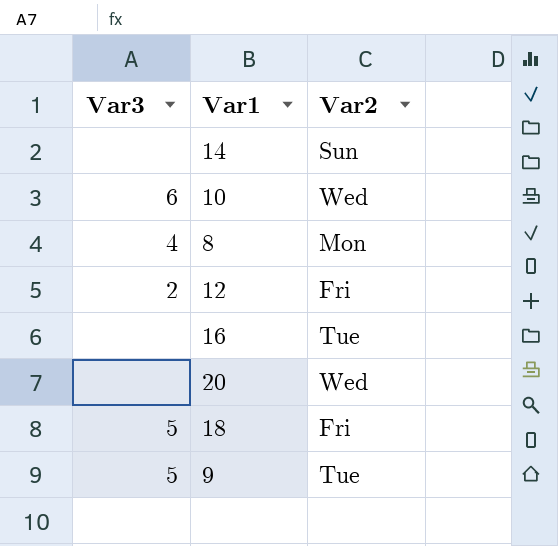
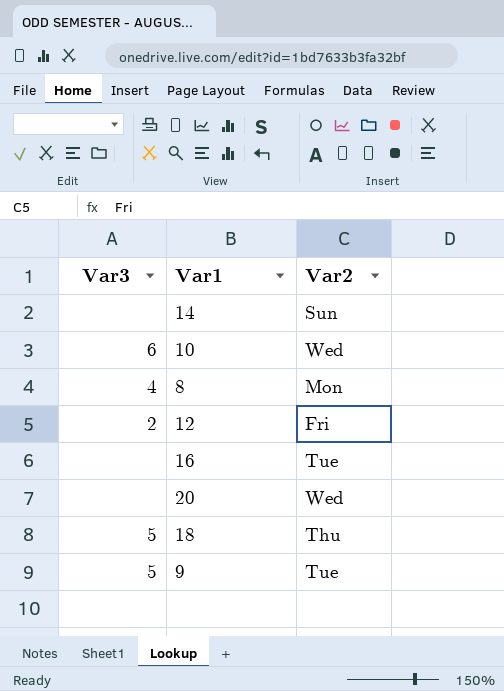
18 | Var2: Fri -> Thu

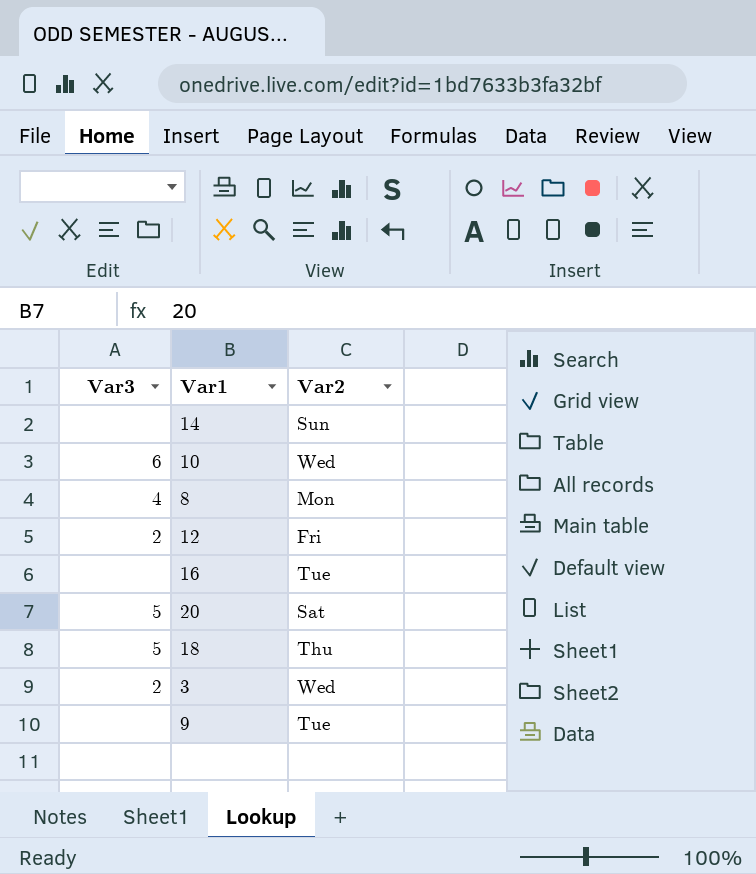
20 | Var3: none -> 5
20 | Var2: Wed -> Sat
row 3: none -> 2 | Wed
9 | Var3: 5 -> none

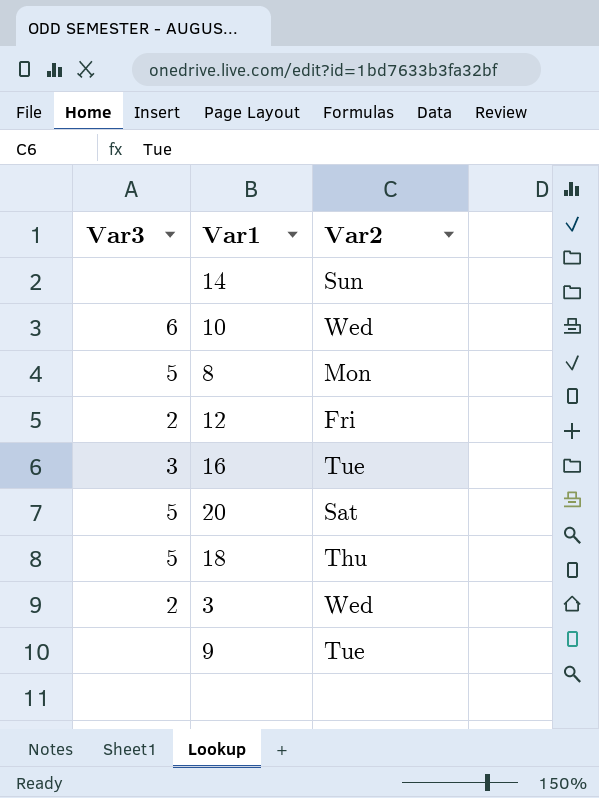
8 | Var3: 4 -> 5
16 | Var3: none -> 3

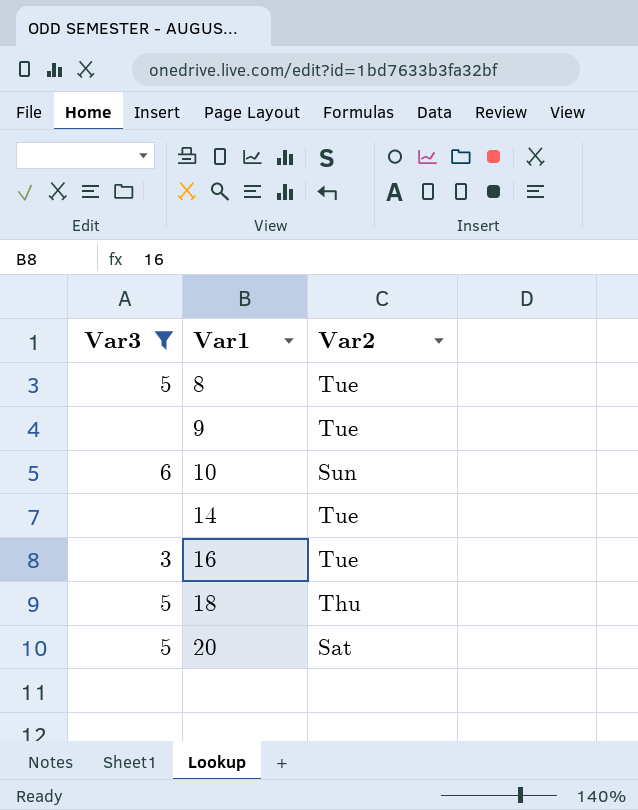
filter: none -> Var3 != 2
row order: none -> Var1 ascending
8 | Var2: Mon -> Tue
10 | Var2: Wed -> Sun
14 | Var2: Sun -> Tue

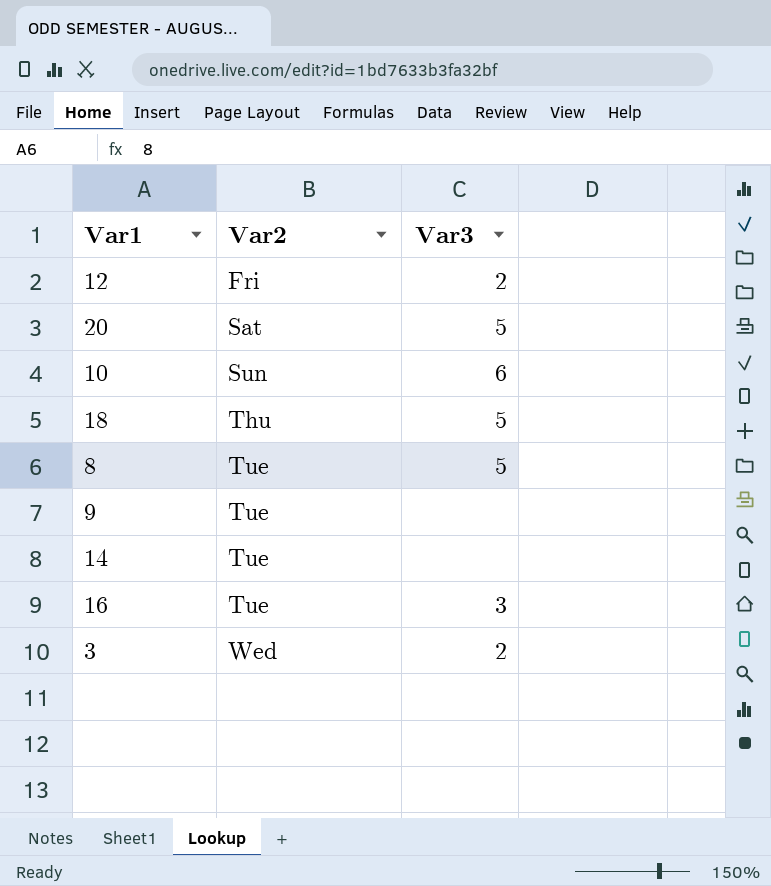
filter: Var3 != 2 -> none
row order: Var1 ascending -> Var2 ascending
column Var3 | position: 1 -> 3

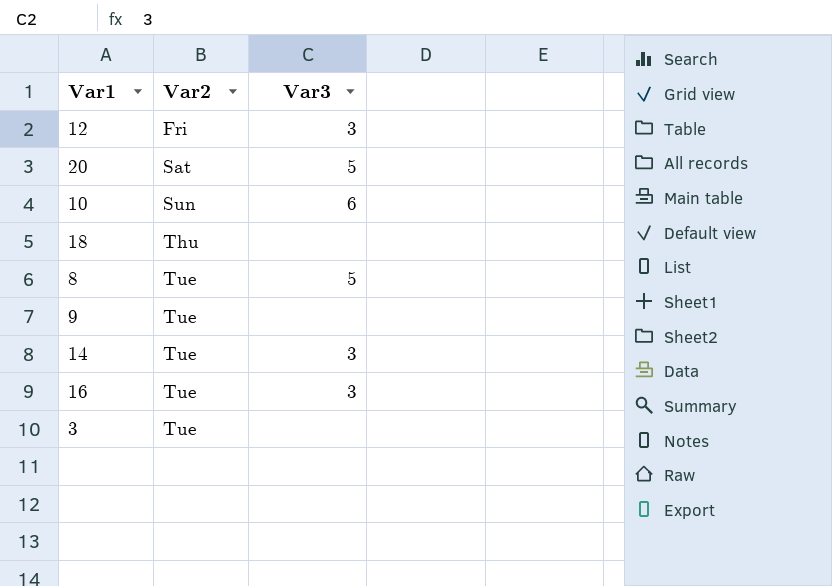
12 | Var3: 2 -> 3
18 | Var3: 5 -> none
14 | Var3: none -> 3
3 | Var2: Wed -> Tue
3 | Var3: 2 -> none

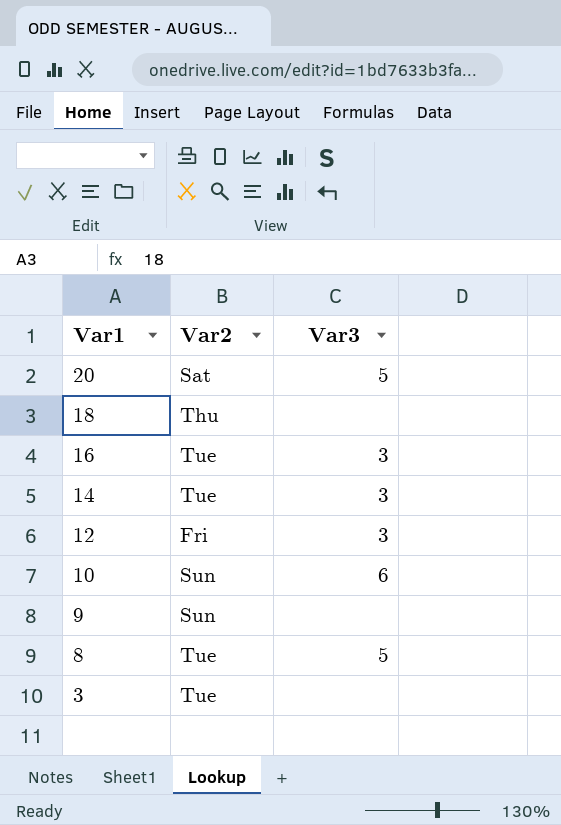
row order: Var2 ascending -> Var1 descending
9 | Var2: Tue -> Sun

